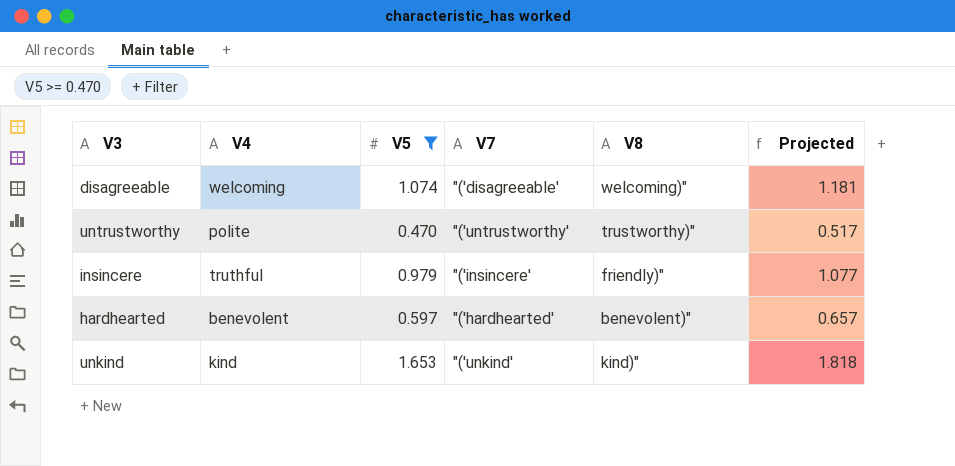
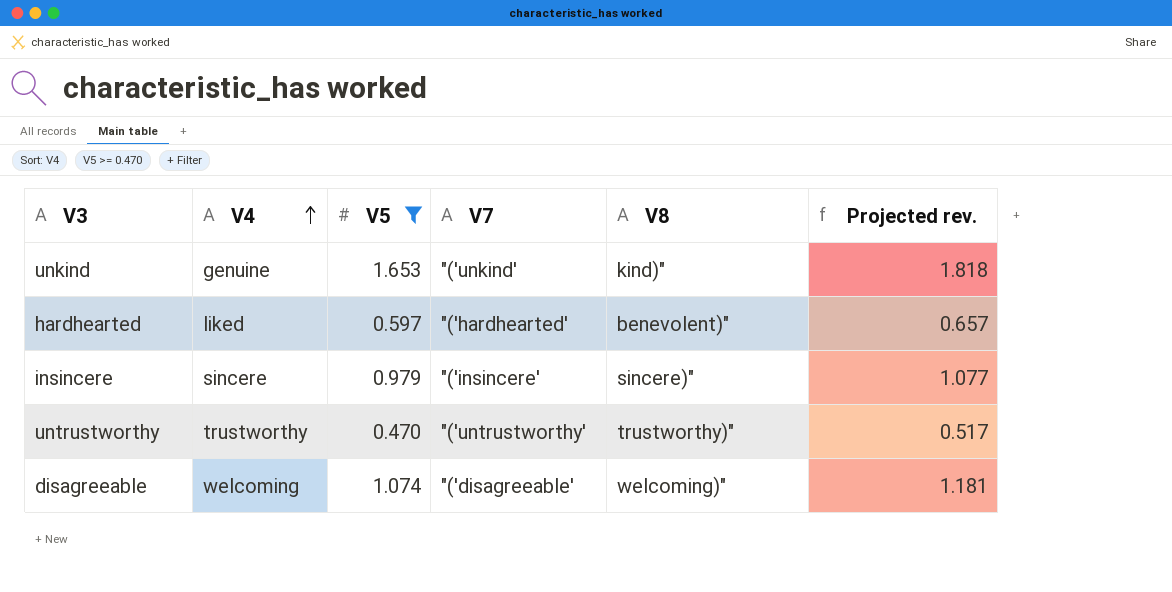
row order: none -> V4 ascending
column name: Projected -> Projected rev.
unkind | V4: kind -> genuine
hardhearted | V4: benevolent -> liked
insincere | V4: truthful -> sincere
insincere | V8: friendly)" -> sincere)"
untrustworthy | V4: polite -> trustworthy

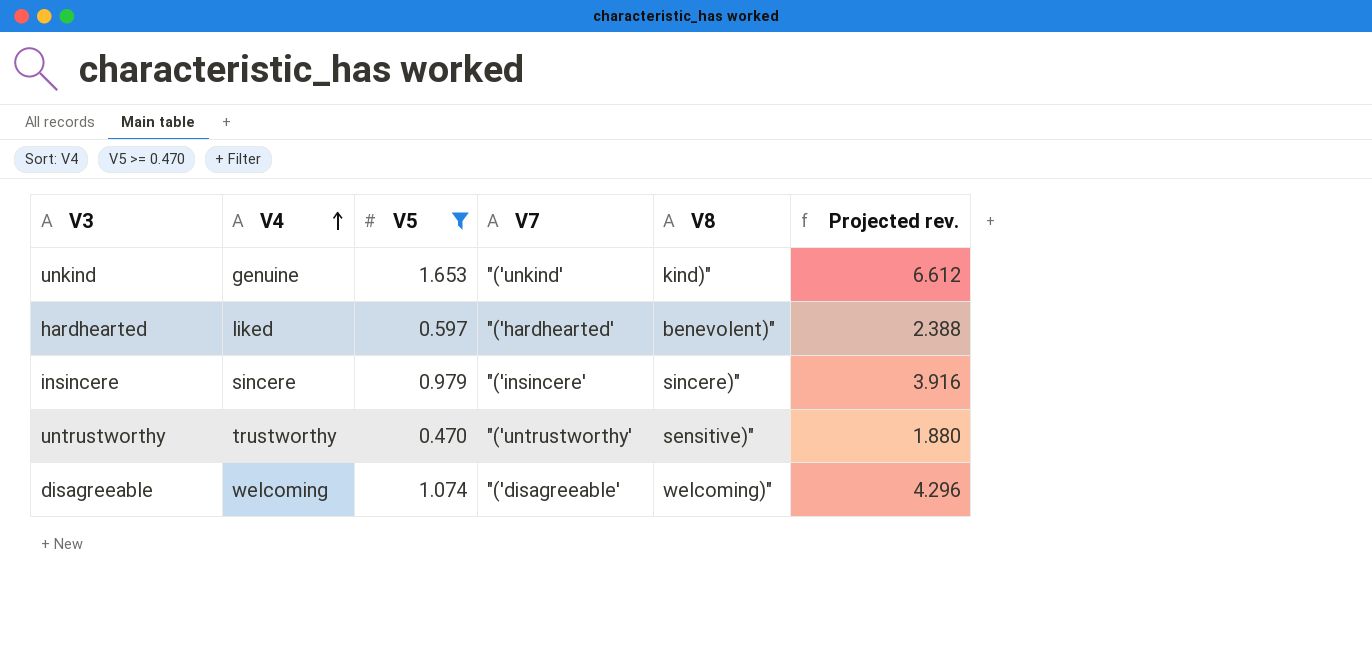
column Projected rev. | formula: [V5] * 1.1 -> [V5] * 4
untrustworthy | V8: trustworthy)" -> sensitive)"

